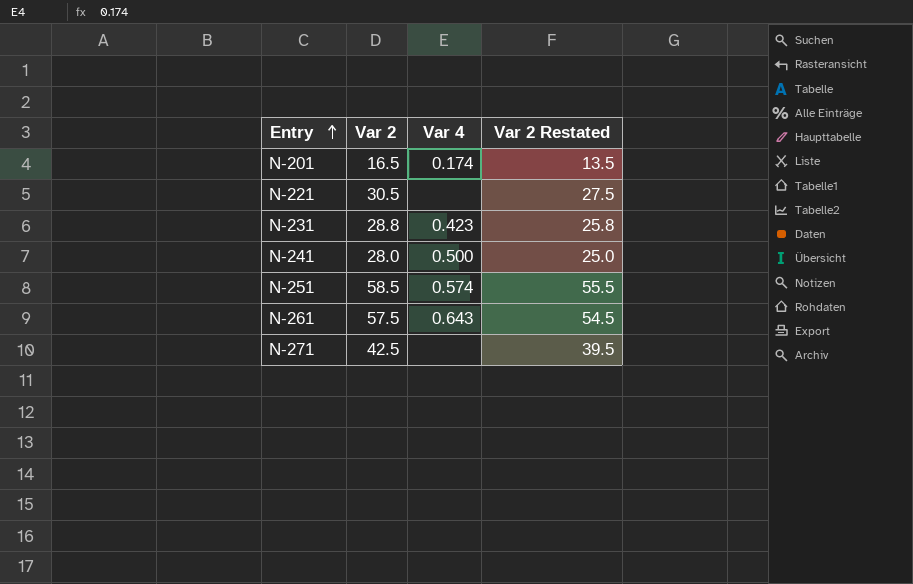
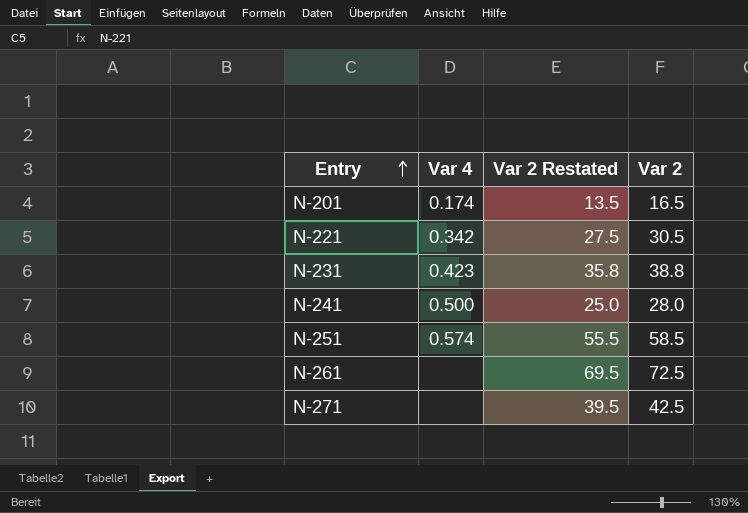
column Var 2 | position: 2 -> 4
N-221 | Var 4: none -> 0.342
N-231 | Var 2 Restated: 25.8 -> 35.8
N-231 | Var 2: 28.8 -> 38.8
N-261 | Var 4: 0.643 -> none
N-261 | Var 2 Restated: 54.5 -> 69.5
N-261 | Var 2: 57.5 -> 72.5

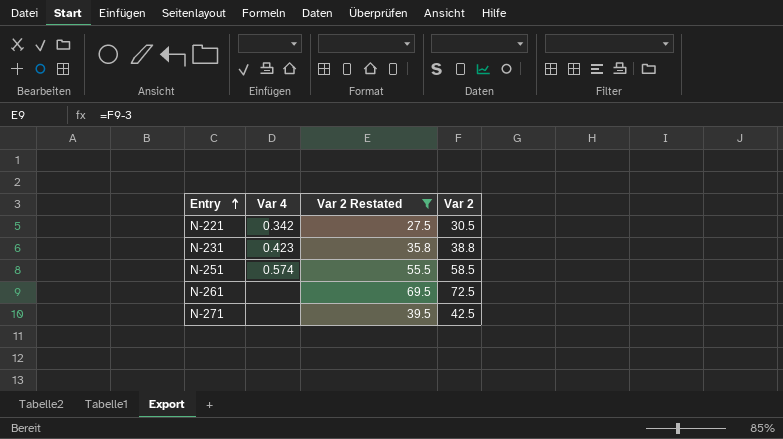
filter: none -> Var 2 Restated >= 27.5

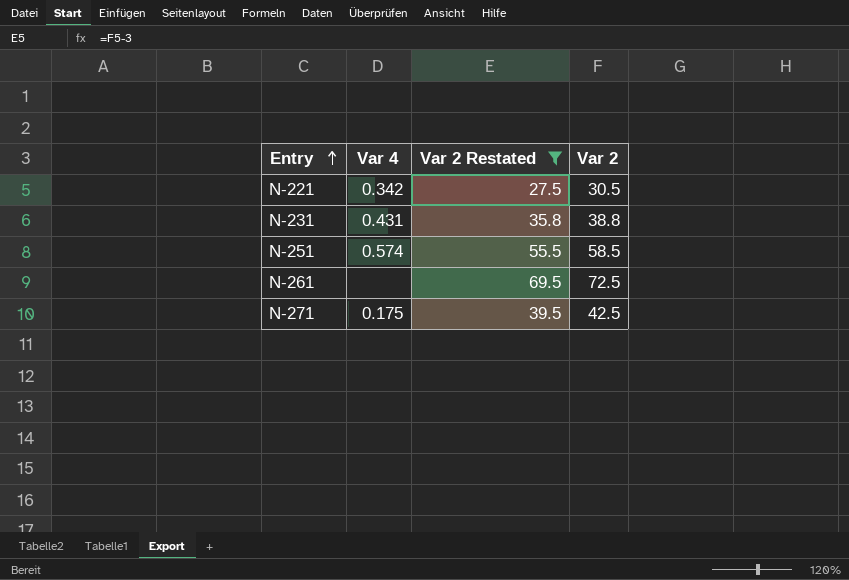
N-231 | Var 4: 0.423 -> 0.431
N-271 | Var 4: none -> 0.175

